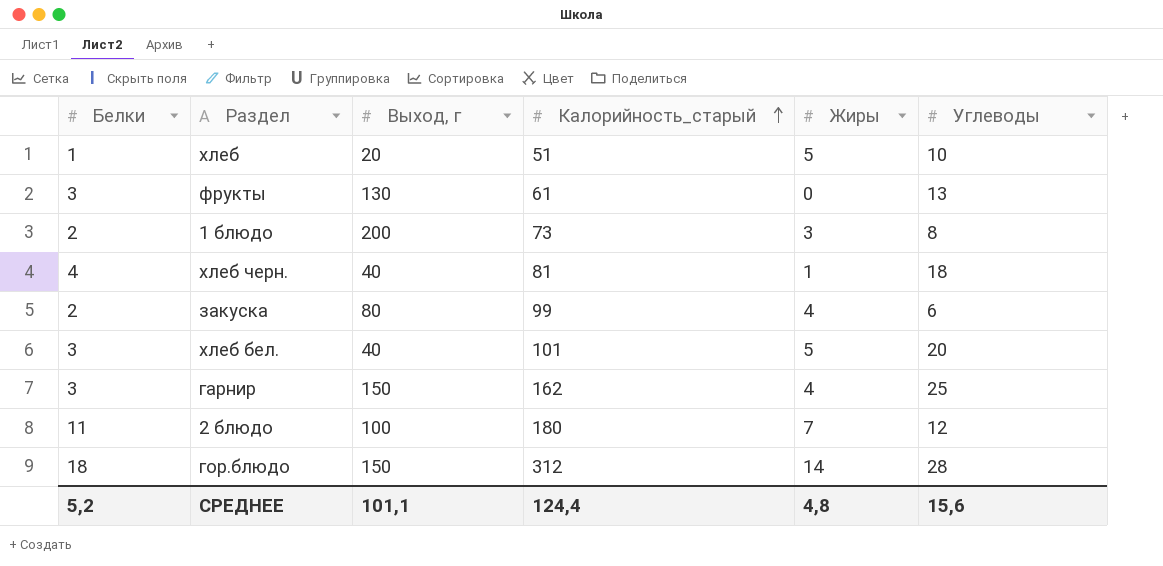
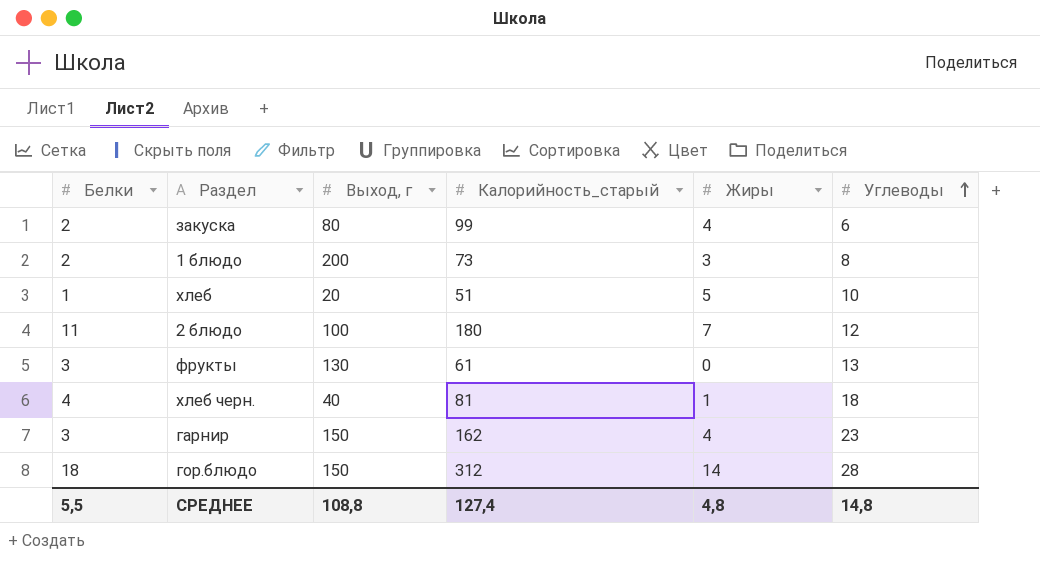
row order: Калорийность_старый ascending -> Углеводы ascending
row хлеб бел.: 3 | 40 | 101 | 5 | 20 -> none
гарнир | Углеводы: 25 -> 23
СРЕДНЕЕ | Белки: 5,2 -> 5,5
СРЕДНЕЕ | Выход, г: 101,1 -> 108,8
СРЕДНЕЕ | Калорийность_старый: 124,4 -> 127,4
СРЕДНЕЕ | Углеводы: 15,6 -> 14,8

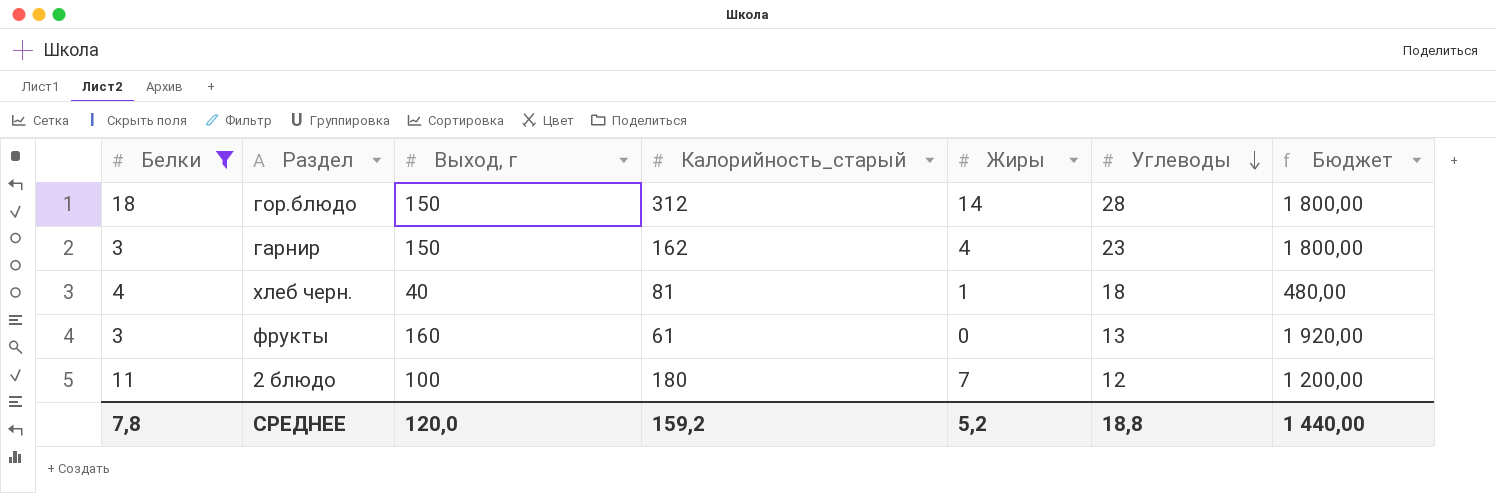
filter: none -> Белки >= 3
row order: Углеводы ascending -> Углеводы descending
column Бюджет | formula: none -> [Выход, г] * 12
фрукты | Выход, г: 130 -> 160
СРЕДНЕЕ | Белки: 5,5 -> 7,8
СРЕДНЕЕ | Выход, г: 108,8 -> 120,0
СРЕДНЕЕ | Калорийность_старый: 127,4 -> 159,2
СРЕДНЕЕ | Жиры: 4,8 -> 5,2
СРЕДНЕЕ | Углеводы: 14,8 -> 18,8

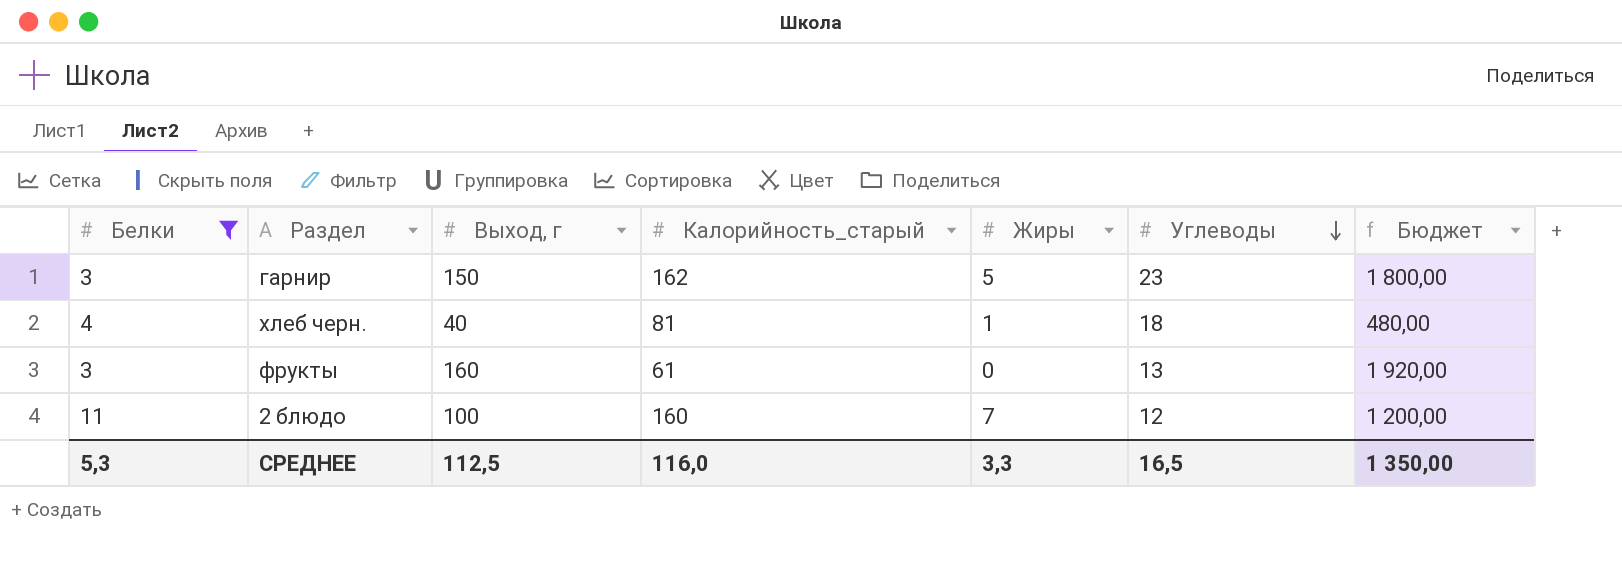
row гор.блюдо: 18 | 150 | 312 | 14 | 28 | 1 800,00 -> none
гарнир | Жиры: 4 -> 5
2 блюдо | Калорийность_старый: 180 -> 160
СРЕДНЕЕ | Белки: 7,8 -> 5,3
СРЕДНЕЕ | Выход, г: 120,0 -> 112,5
СРЕДНЕЕ | Калорийность_старый: 159,2 -> 116,0
СРЕДНЕЕ | Жиры: 5,2 -> 3,3
СРЕДНЕЕ | Углеводы: 18,8 -> 16,5
СРЕДНЕЕ | Бюджет: 1 440,00 -> 1 350,00

